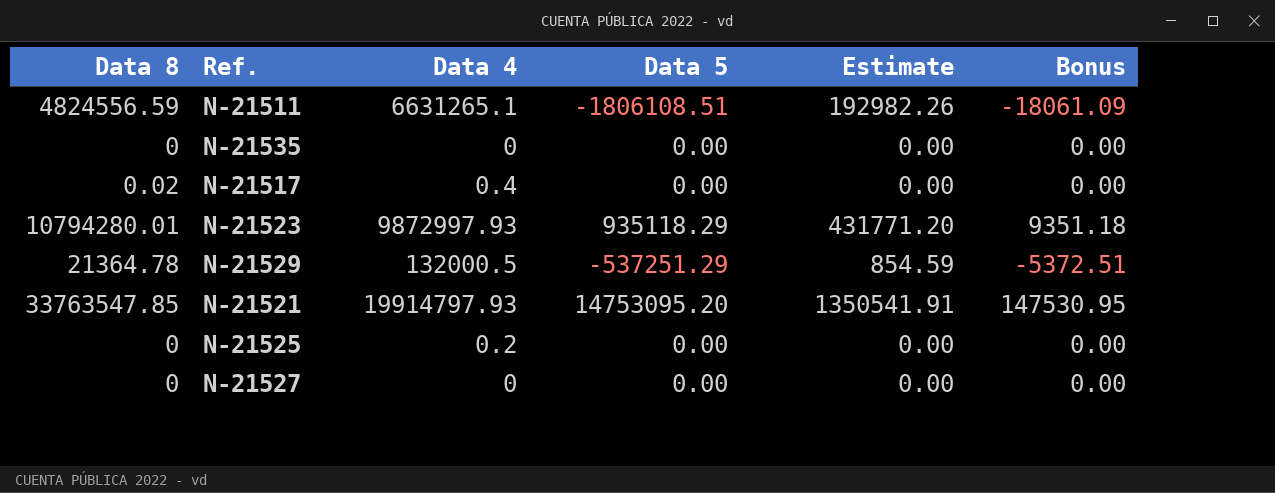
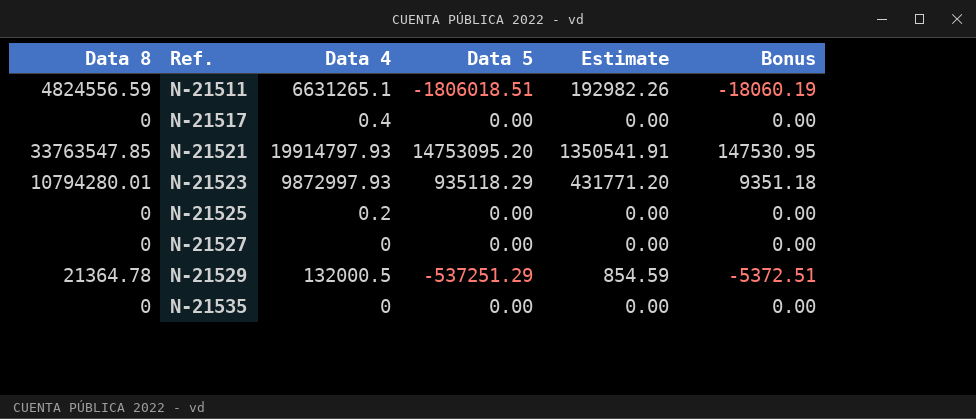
row order: none -> Ref. ascending
N-21511 | Data 5: -1806108.51 -> -1806018.51
N-21511 | Bonus: -18061.09 -> -18060.19
N-21517 | Data 8: 0.02 -> 0

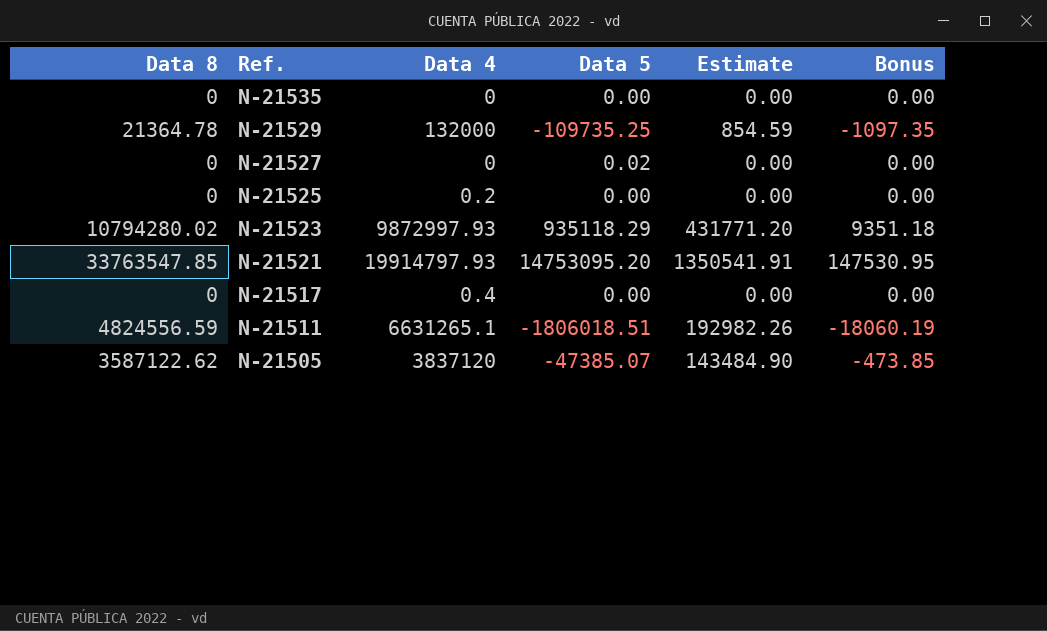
row order: Ref. ascending -> Ref. descending
N-21529 | Data 4: 132000.5 -> 132000
N-21529 | Data 5: -537251.29 -> -109735.25
N-21529 | Bonus: -5372.51 -> -1097.35
N-21527 | Data 5: 0.00 -> 0.02
N-21523 | Data 8: 10794280.01 -> 10794280.02
row N-21505: none -> 3587122.62 | 3837120 | -47385.07 | 143484.90 | -473.85

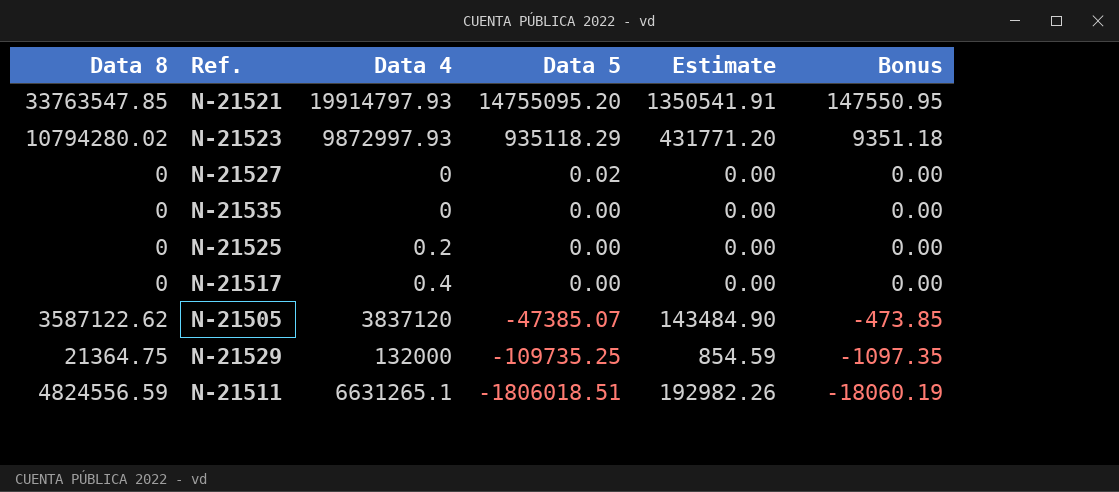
row order: Ref. descending -> Data 5 descending
N-21521 | Data 5: 14753095.20 -> 14755095.20
N-21521 | Bonus: 147530.95 -> 147550.95
N-21529 | Data 8: 21364.78 -> 21364.75

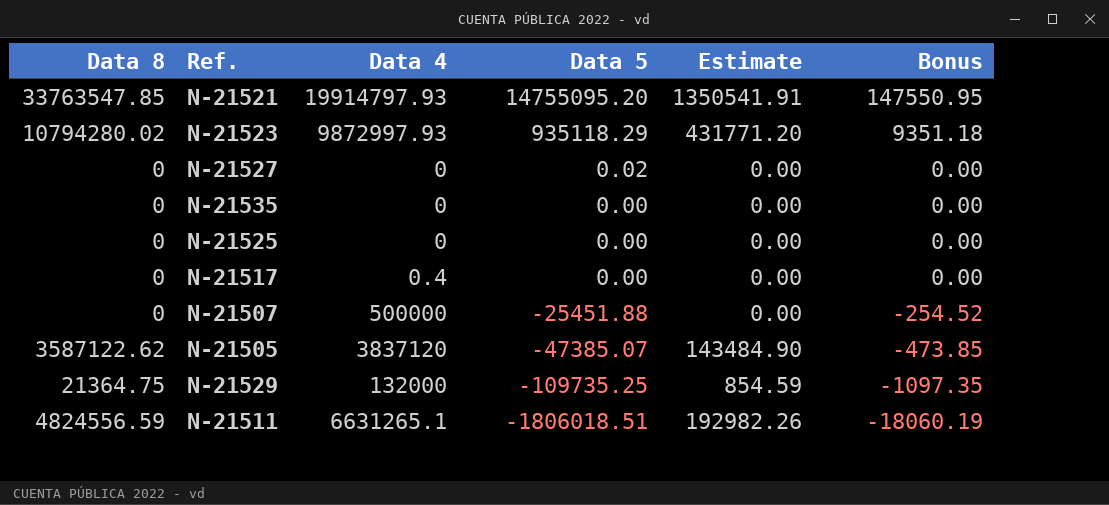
N-21525 | Data 4: 0.2 -> 0
row N-21507: none -> 0 | 500000 | -25451.88 | 0.00 | -254.52

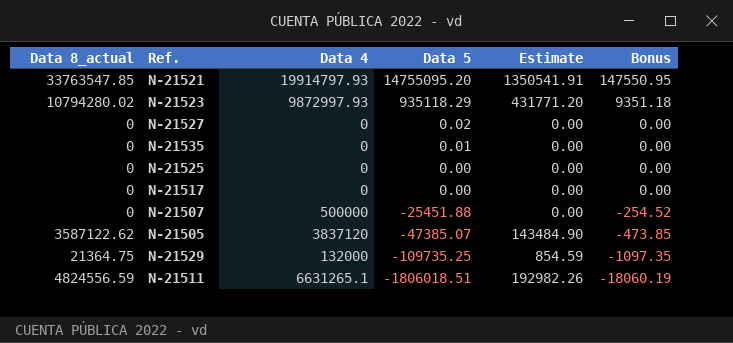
column name: Data 8 -> Data 8_actual
N-21535 | Data 5: 0.00 -> 0.01
N-21517 | Data 4: 0.4 -> 0

